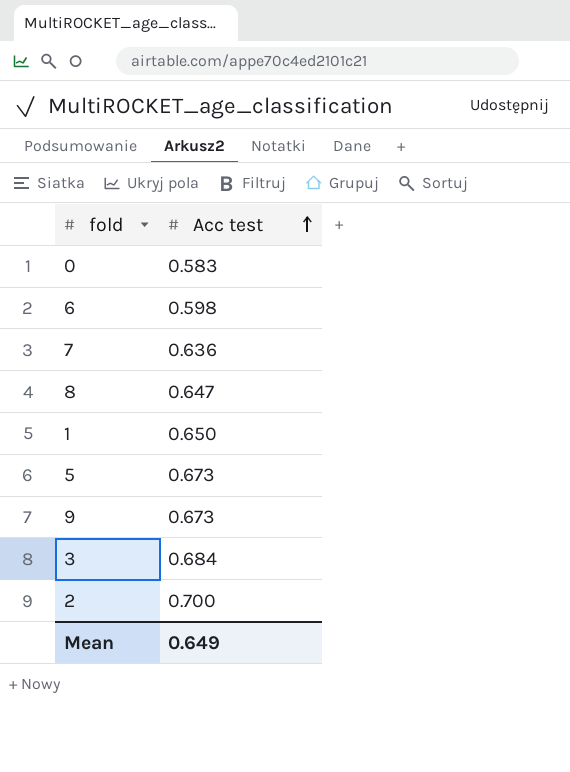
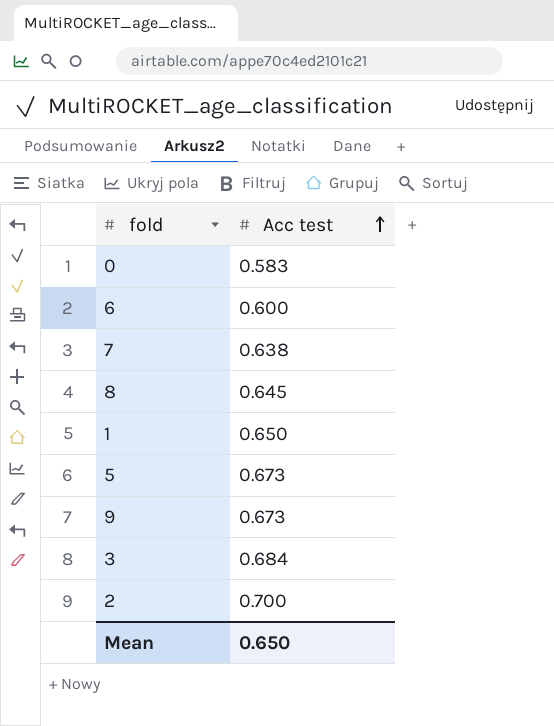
6 | Acc test: 0.598 -> 0.600
7 | Acc test: 0.636 -> 0.638
8 | Acc test: 0.647 -> 0.645
Mean | Acc test: 0.649 -> 0.650

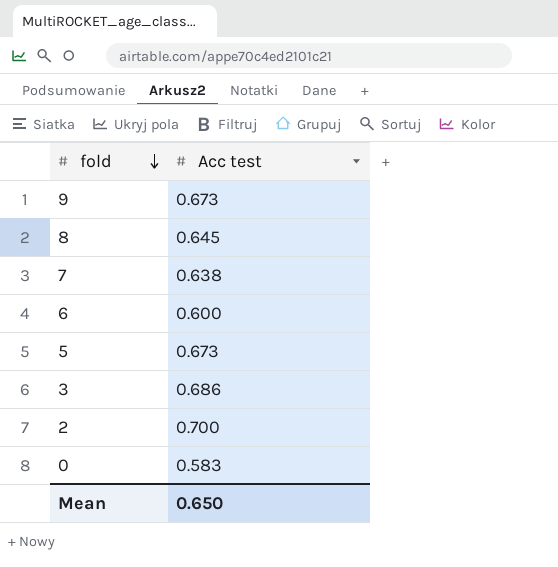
row order: Acc test ascending -> fold descending
row 1: 0.650 -> none
3 | Acc test: 0.684 -> 0.686

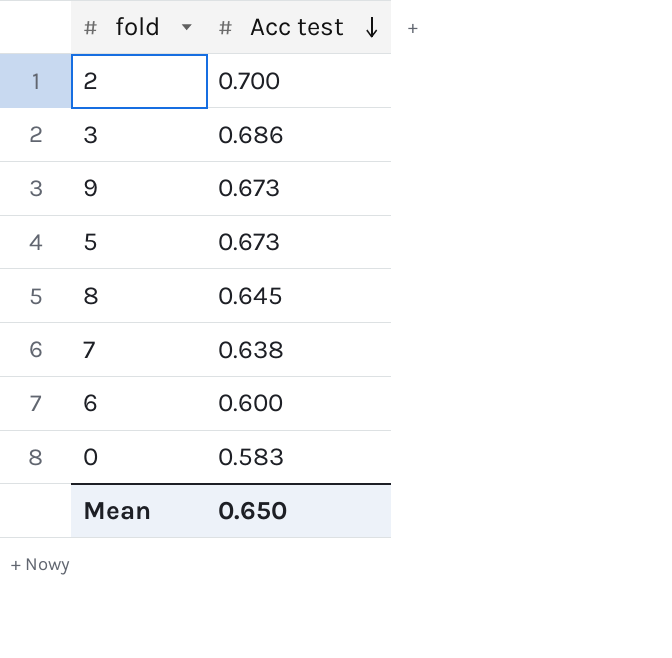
row order: fold descending -> Acc test descending

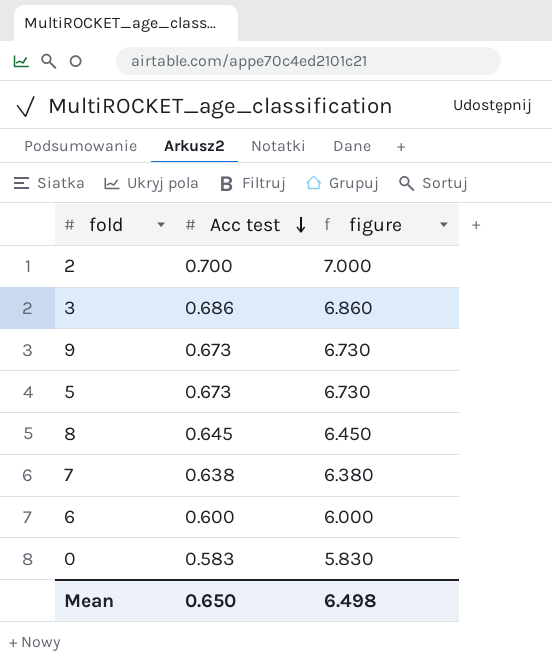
column figure | formula: none -> [Acc test] * 10

